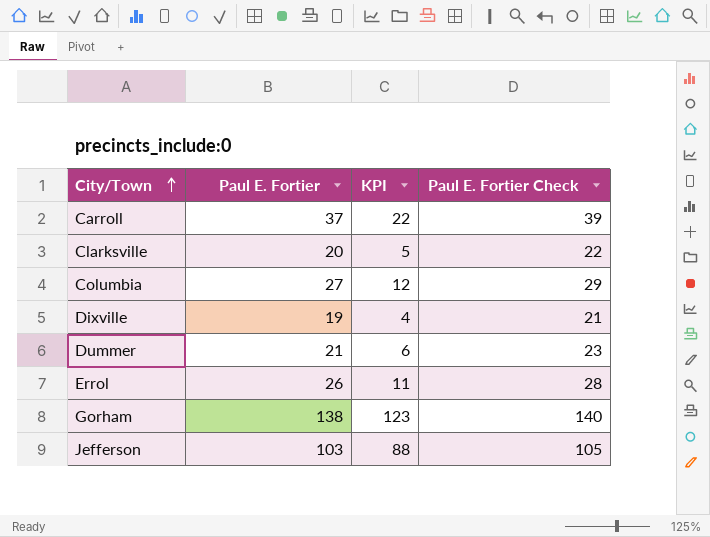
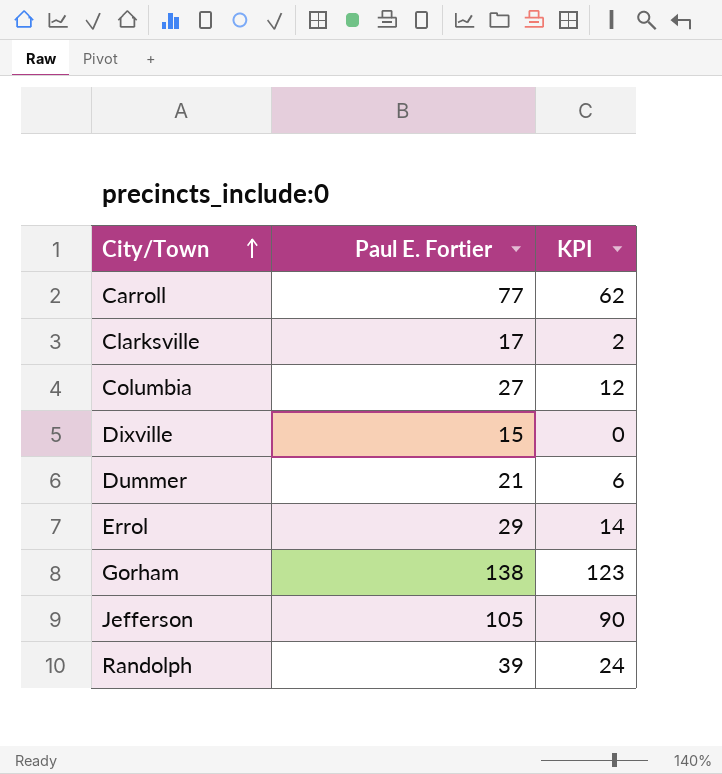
column Paul E. Fortier Check | formula: [Paul E. Fortier] + 2 -> none
Carroll | Paul E. Fortier: 37 -> 77
Carroll | KPI: 22 -> 62
Clarksville | Paul E. Fortier: 20 -> 17
Clarksville | KPI: 5 -> 2
Dixville | Paul E. Fortier: 19 -> 15
Dixville | KPI: 4 -> 0
Errol | Paul E. Fortier: 26 -> 29
Errol | KPI: 11 -> 14
Jefferson | Paul E. Fortier: 103 -> 105
Jefferson | KPI: 88 -> 90
row Randolph: none -> 39 | 24

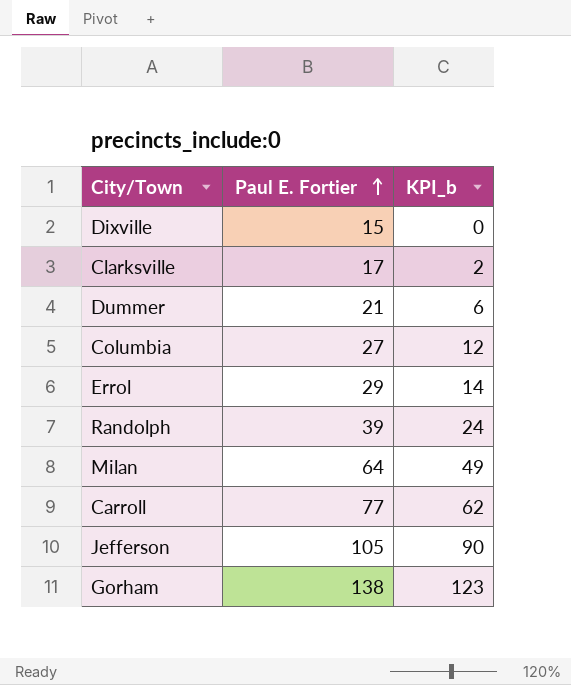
row order: City/Town ascending -> Paul E. Fortier ascending
column name: KPI -> KPI_b
row Milan: none -> 64 | 49

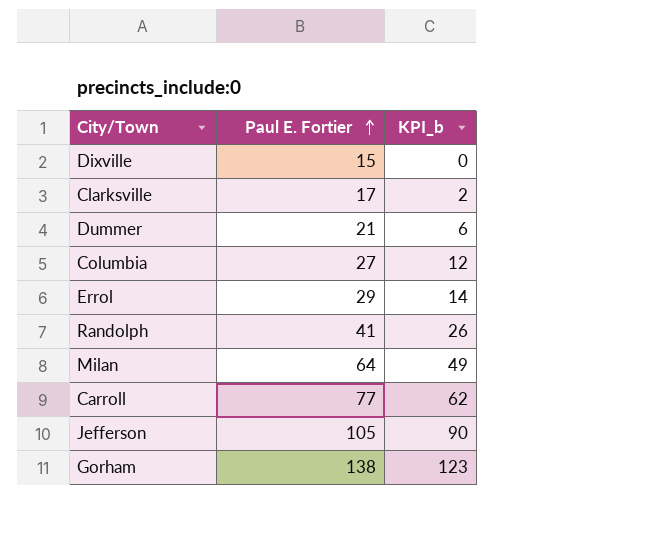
Randolph | Paul E. Fortier: 39 -> 41
Randolph | KPI_b: 24 -> 26

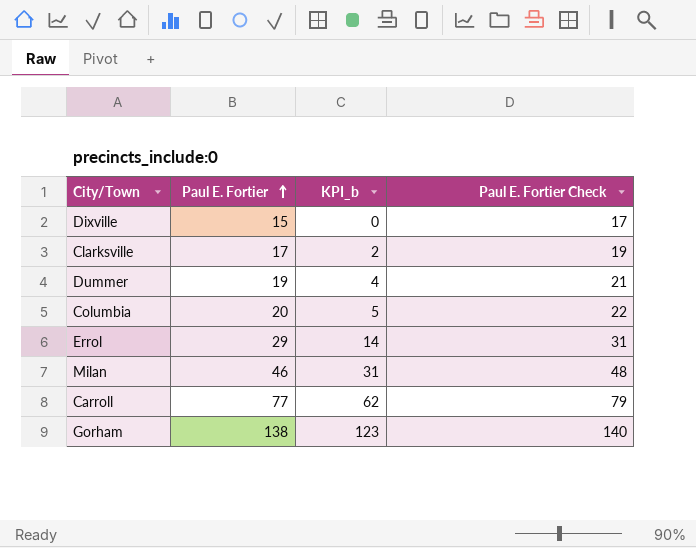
column Paul E. Fortier Check | formula: none -> [Paul E. Fortier] + 2
row Randolph: 41 | 26 -> none
row Jefferson: 105 | 90 -> none
Dummer | Paul E. Fortier: 21 -> 19
Dummer | KPI_b: 6 -> 4
Columbia | Paul E. Fortier: 27 -> 20
Columbia | KPI_b: 12 -> 5
Milan | Paul E. Fortier: 64 -> 46
Milan | KPI_b: 49 -> 31

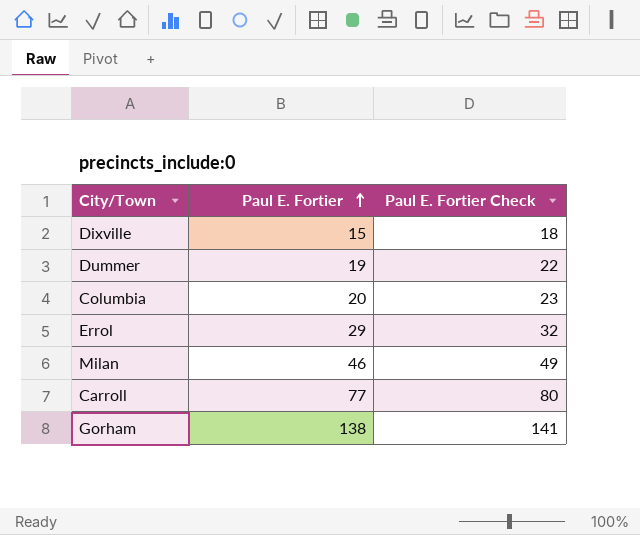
column KPI_b | formula: [Paul E. Fortier] - 15 -> none
column Paul E. Fortier Check | formula: [Paul E. Fortier] + 2 -> [Paul E. Fortier] + 3
row Clarksville: 17 | 2 | 19 -> none

